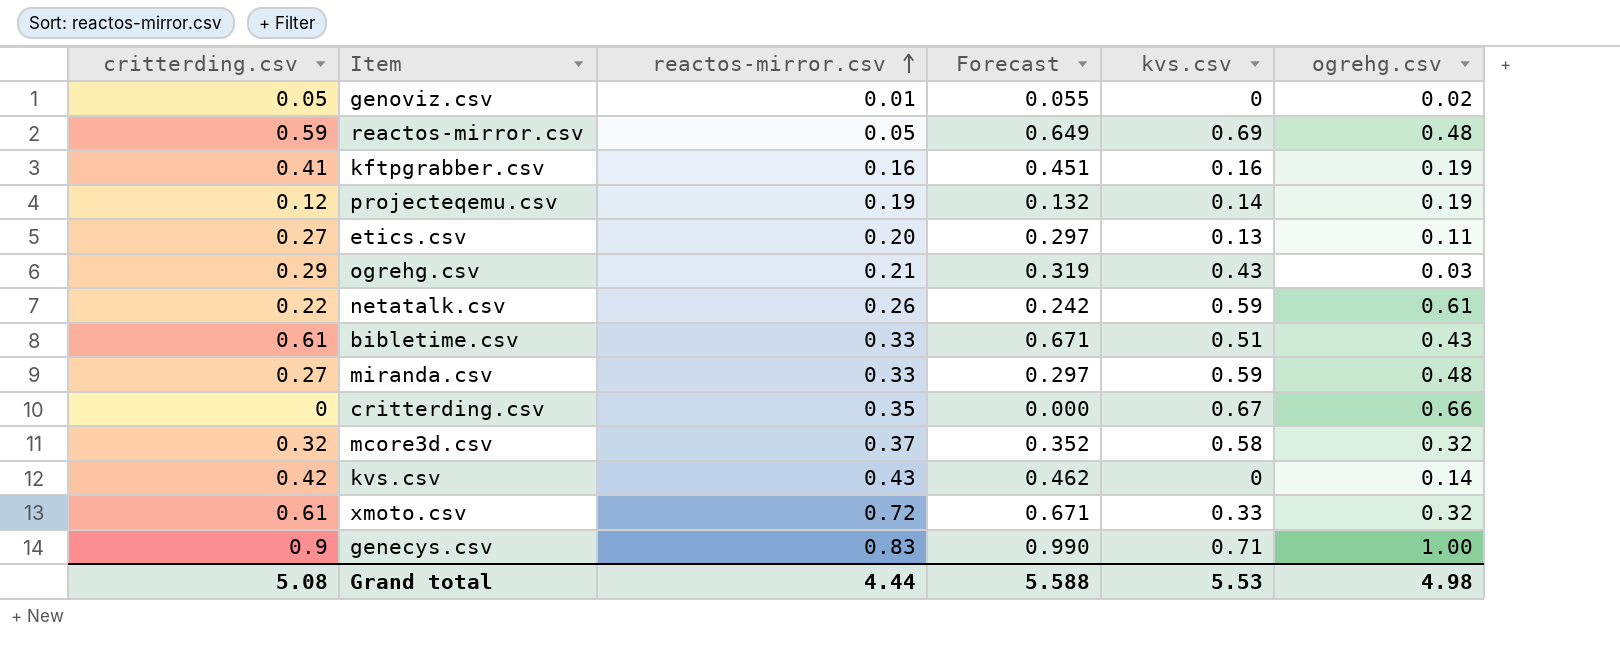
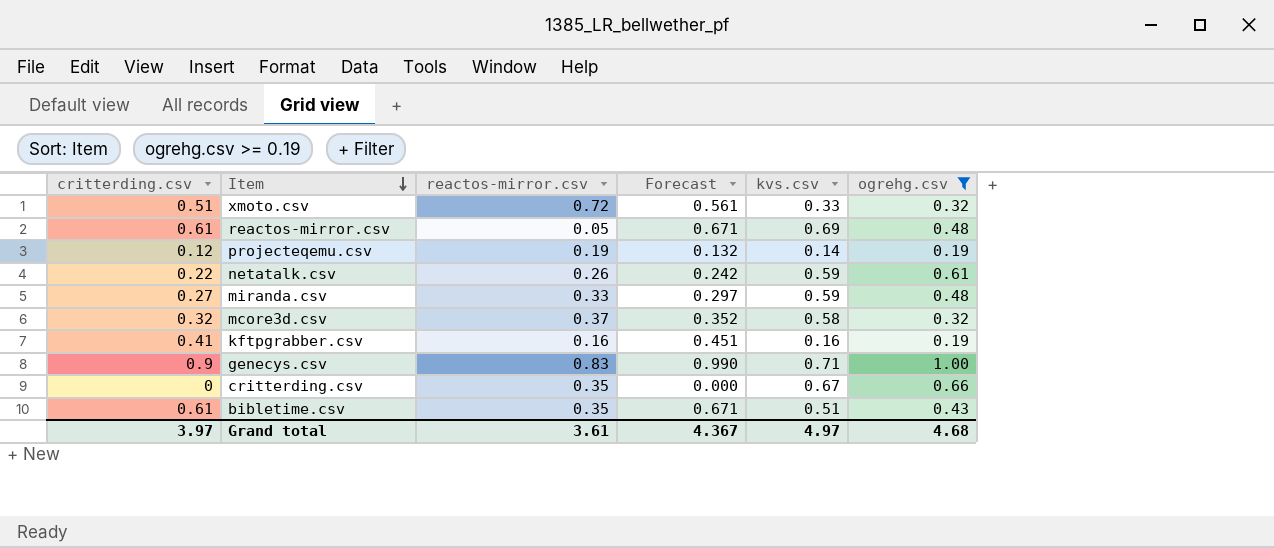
filter: none -> ogrehg.csv >= 0.19
row order: reactos-mirror.csv ascending -> Item descending
xmoto.csv | critterding.csv: 0.61 -> 0.51
xmoto.csv | Forecast: 0.671 -> 0.561
reactos-mirror.csv | critterding.csv: 0.59 -> 0.61
reactos-mirror.csv | Forecast: 0.649 -> 0.671
bibletime.csv | reactos-mirror.csv: 0.33 -> 0.35
Grand total | critterding.csv: 5.08 -> 3.97
Grand total | reactos-mirror.csv: 4.44 -> 3.61
Grand total | Forecast: 5.588 -> 4.367
Grand total | kvs.csv: 5.53 -> 4.97
Grand total | ogrehg.csv: 4.98 -> 4.68

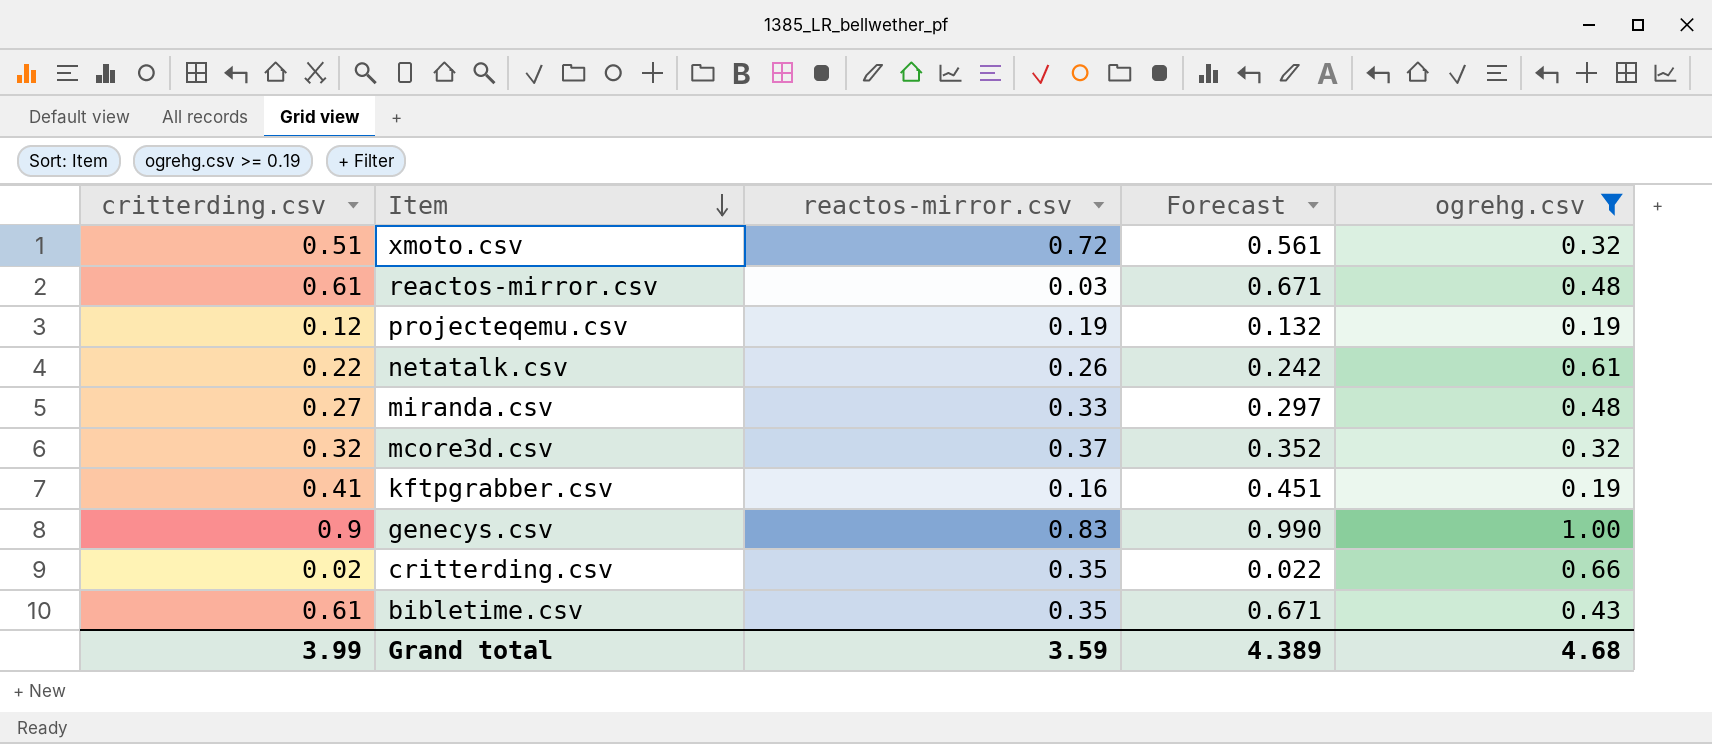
column kvs.csv | position: 5 -> none
reactos-mirror.csv | reactos-mirror.csv: 0.05 -> 0.03
critterding.csv | critterding.csv: 0 -> 0.02
critterding.csv | Forecast: 0.000 -> 0.022
Grand total | critterding.csv: 3.97 -> 3.99
Grand total | reactos-mirror.csv: 3.61 -> 3.59
Grand total | Forecast: 4.367 -> 4.389

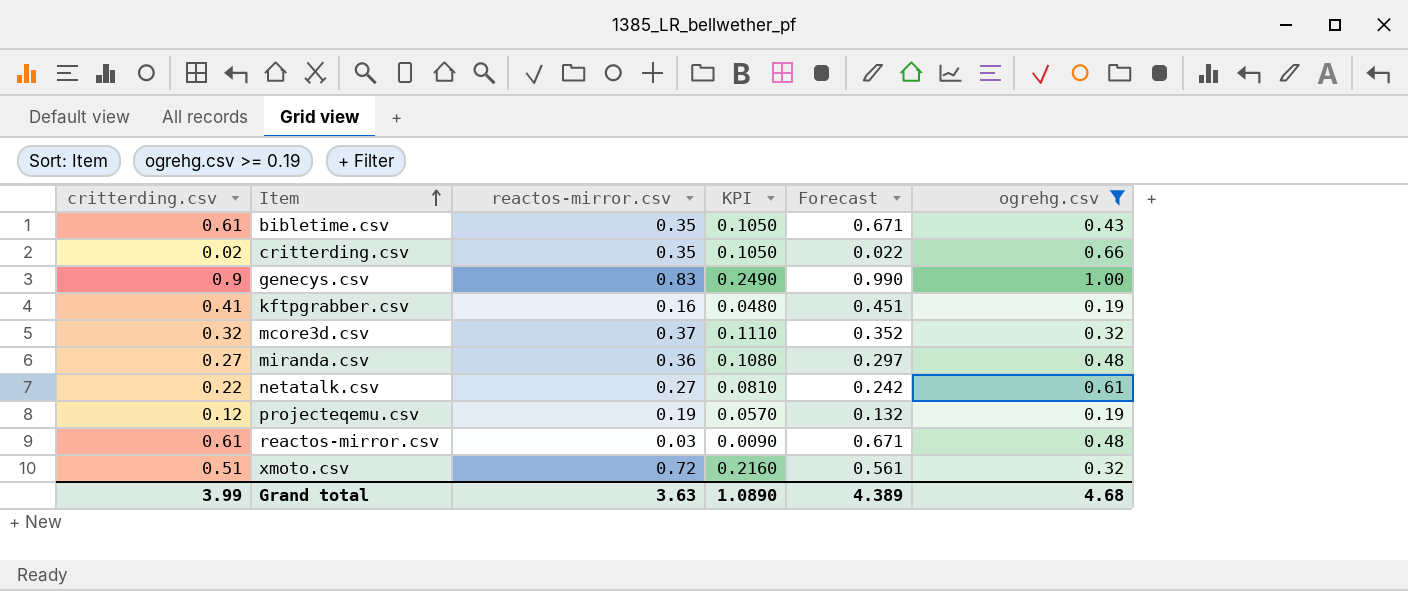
row order: Item descending -> Item ascending
column KPI | formula: none -> [reactos-mirror.csv] * 0.3
miranda.csv | reactos-mirror.csv: 0.33 -> 0.36
netatalk.csv | reactos-mirror.csv: 0.26 -> 0.27
Grand total | reactos-mirror.csv: 3.59 -> 3.63

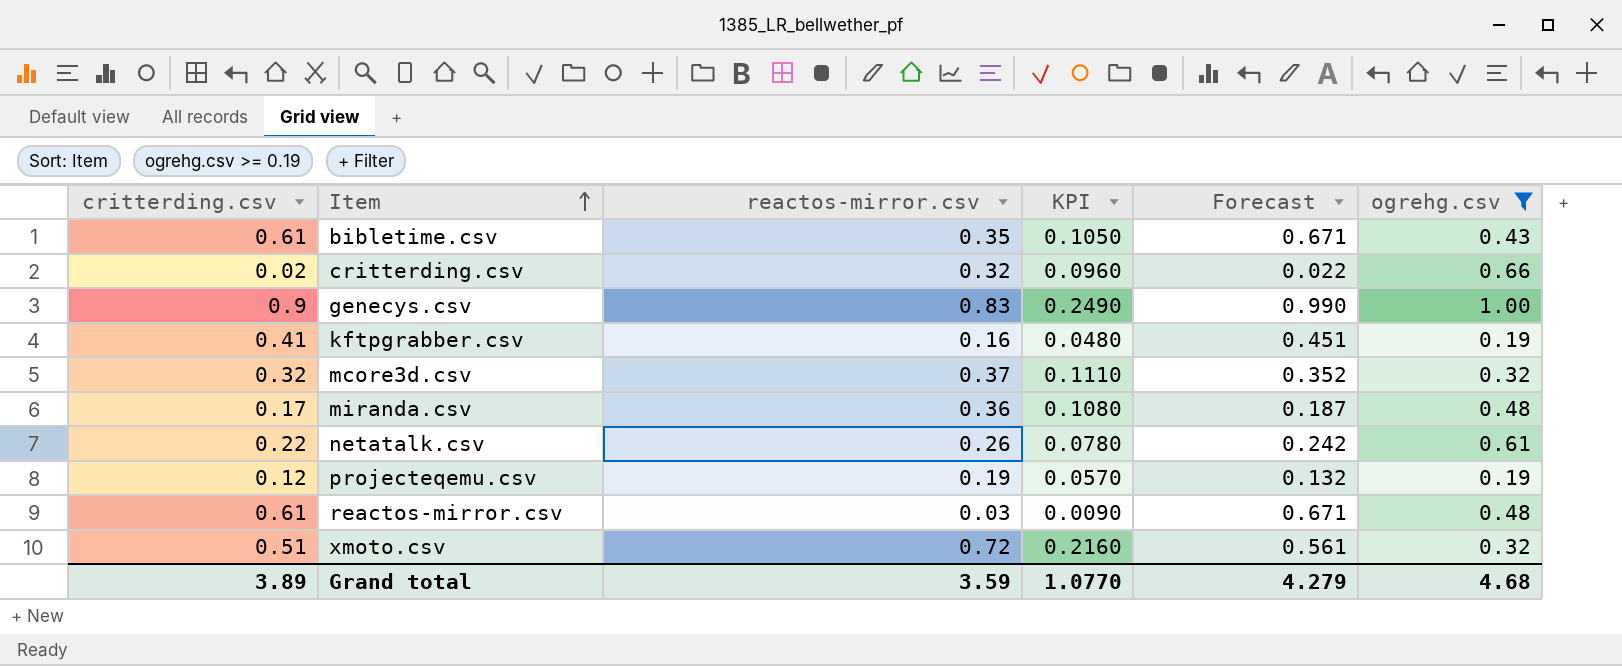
critterding.csv | reactos-mirror.csv: 0.35 -> 0.32
critterding.csv | KPI: 0.1050 -> 0.0960
miranda.csv | critterding.csv: 0.27 -> 0.17
miranda.csv | Forecast: 0.297 -> 0.187
netatalk.csv | reactos-mirror.csv: 0.27 -> 0.26
netatalk.csv | KPI: 0.0810 -> 0.0780
Grand total | critterding.csv: 3.99 -> 3.89
Grand total | reactos-mirror.csv: 3.63 -> 3.59
Grand total | KPI: 1.0890 -> 1.0770
Grand total | Forecast: 4.389 -> 4.279

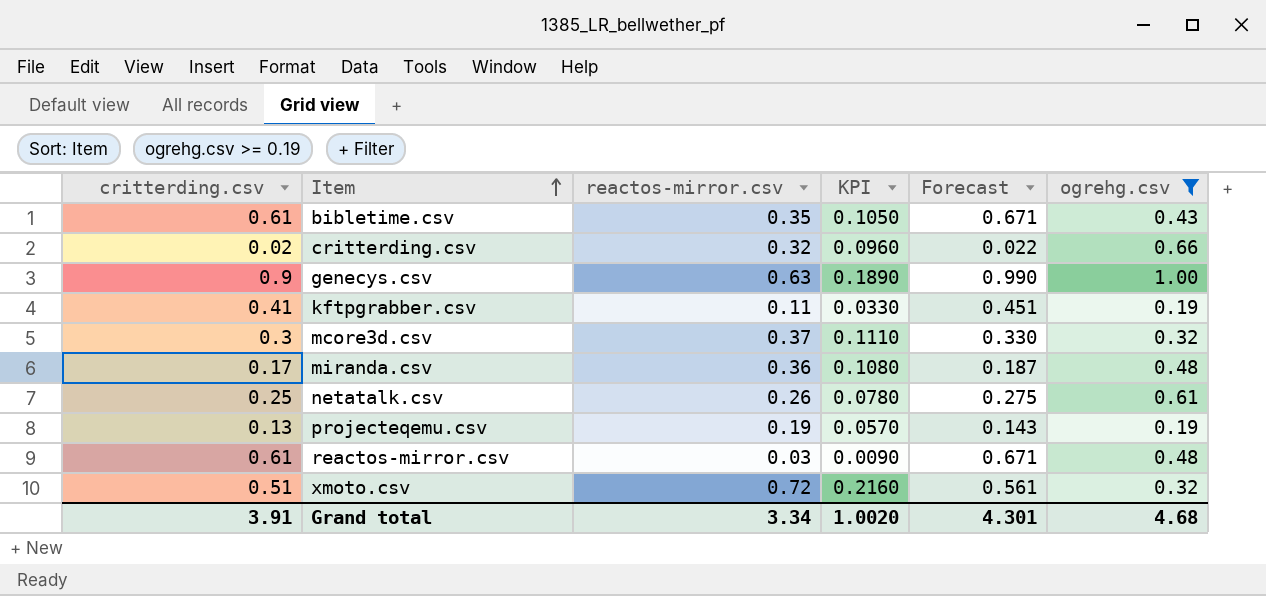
genecys.csv | reactos-mirror.csv: 0.83 -> 0.63
genecys.csv | KPI: 0.2490 -> 0.1890
kftpgrabber.csv | reactos-mirror.csv: 0.16 -> 0.11
kftpgrabber.csv | KPI: 0.0480 -> 0.0330
mcore3d.csv | critterding.csv: 0.32 -> 0.3
mcore3d.csv | Forecast: 0.352 -> 0.330
netatalk.csv | critterding.csv: 0.22 -> 0.25
netatalk.csv | Forecast: 0.242 -> 0.275
projecteqemu.csv | critterding.csv: 0.12 -> 0.13
projecteqemu.csv | Forecast: 0.132 -> 0.143
Grand total | critterding.csv: 3.89 -> 3.91
Grand total | reactos-mirror.csv: 3.59 -> 3.34
Grand total | KPI: 1.0770 -> 1.0020
Grand total | Forecast: 4.279 -> 4.301

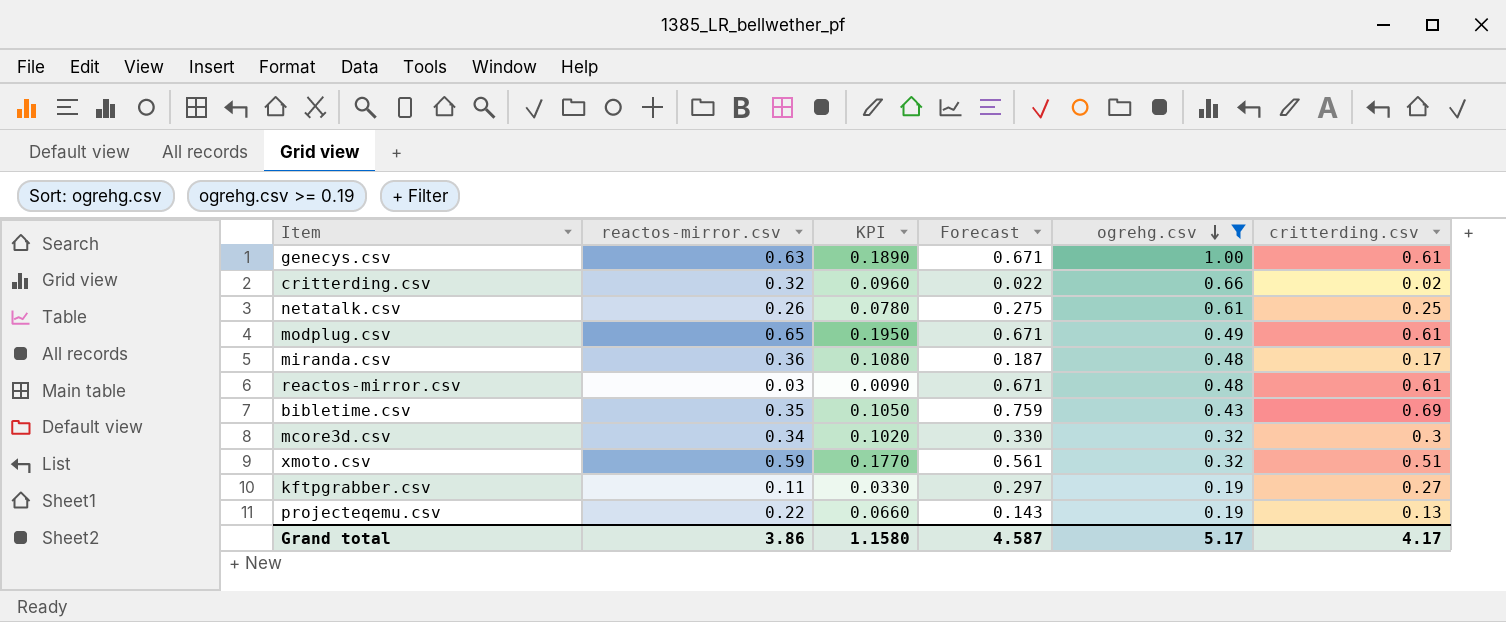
row order: Item ascending -> ogrehg.csv descending
column critterding.csv | position: 1 -> 6
genecys.csv | Forecast: 0.990 -> 0.671
genecys.csv | critterding.csv: 0.9 -> 0.61
row modplug.csv: none -> 0.65 | 0.1950 | 0.671 | 0.49 | 0.61
bibletime.csv | Forecast: 0.671 -> 0.759
bibletime.csv | critterding.csv: 0.61 -> 0.69
mcore3d.csv | reactos-mirror.csv: 0.37 -> 0.34
mcore3d.csv | KPI: 0.1110 -> 0.1020
xmoto.csv | reactos-mirror.csv: 0.72 -> 0.59
xmoto.csv | KPI: 0.2160 -> 0.1770
kftpgrabber.csv | Forecast: 0.451 -> 0.297
kftpgrabber.csv | critterding.csv: 0.41 -> 0.27
projecteqemu.csv | reactos-mirror.csv: 0.19 -> 0.22
projecteqemu.csv | KPI: 0.0570 -> 0.0660
Grand total | reactos-mirror.csv: 3.34 -> 3.86
Grand total | KPI: 1.0020 -> 1.1580
Grand total | Forecast: 4.301 -> 4.587
Grand total | ogrehg.csv: 4.68 -> 5.17
Grand total | critterding.csv: 3.91 -> 4.17

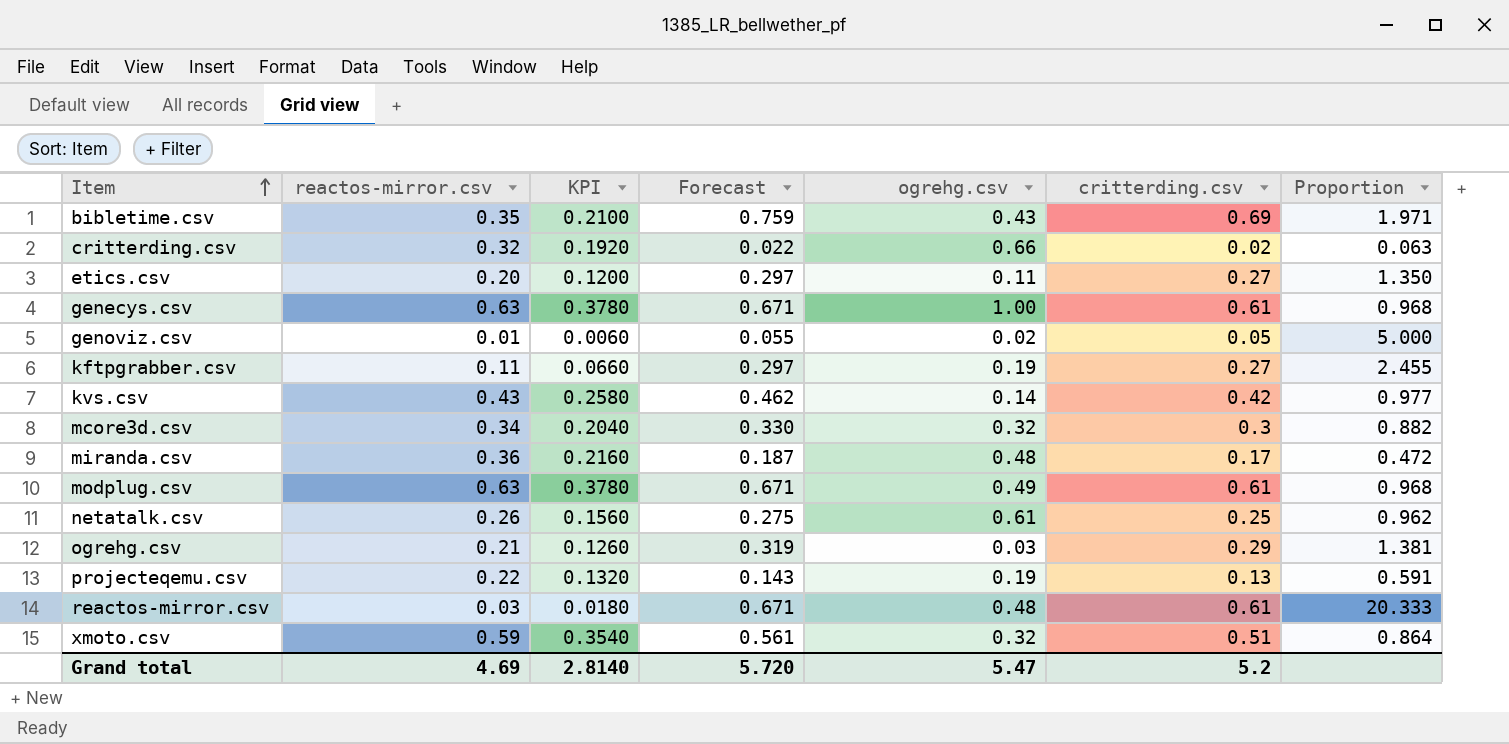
filter: ogrehg.csv >= 0.19 -> none
row order: ogrehg.csv descending -> Item ascending
column KPI | formula: [reactos-mirror.csv] * 0.3 -> [reactos-mirror.csv] * 0.6
column Proportion | formula: none -> [critterding.csv] / [reactos-mirror.csv]
modplug.csv | reactos-mirror.csv: 0.65 -> 0.63
Grand total | reactos-mirror.csv: 3.86 -> 4.69
Grand total | KPI: 1.1580 -> 2.8140
Grand total | Forecast: 4.587 -> 5.720
Grand total | ogrehg.csv: 5.17 -> 5.47
Grand total | critterding.csv: 4.17 -> 5.2

